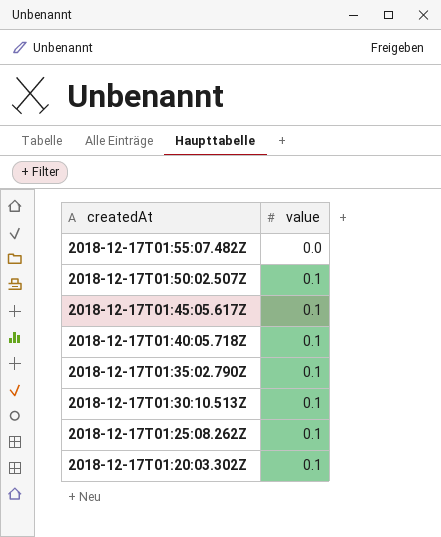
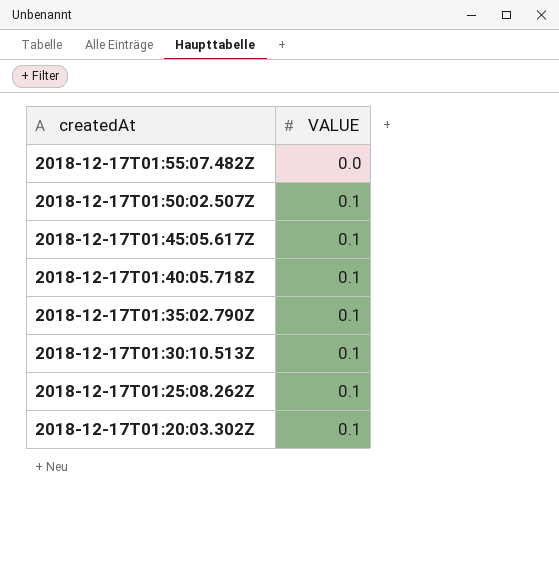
column name: value -> VALUE

